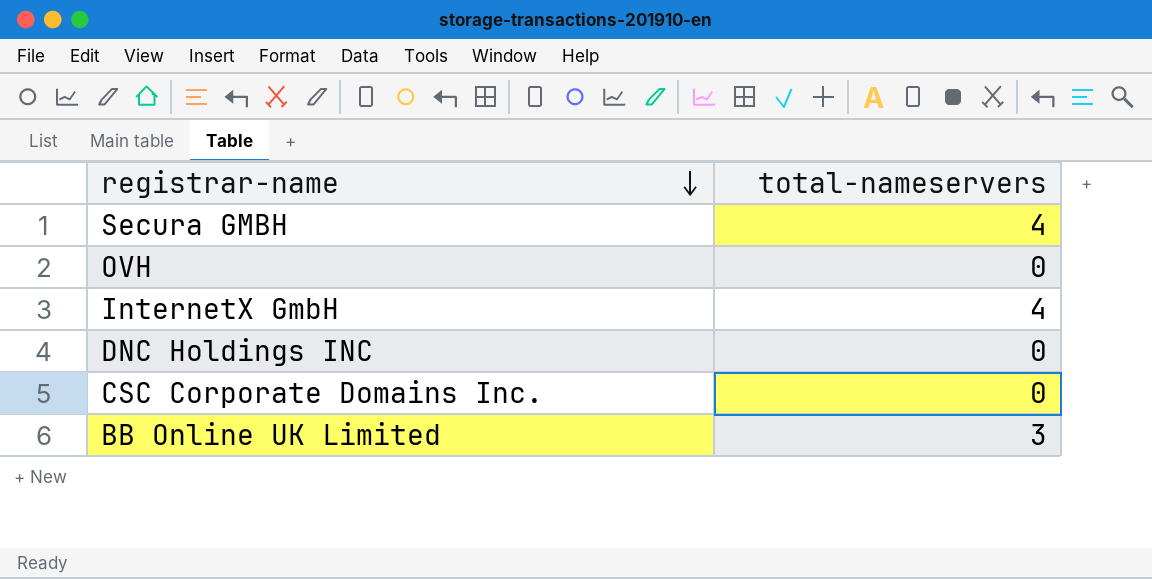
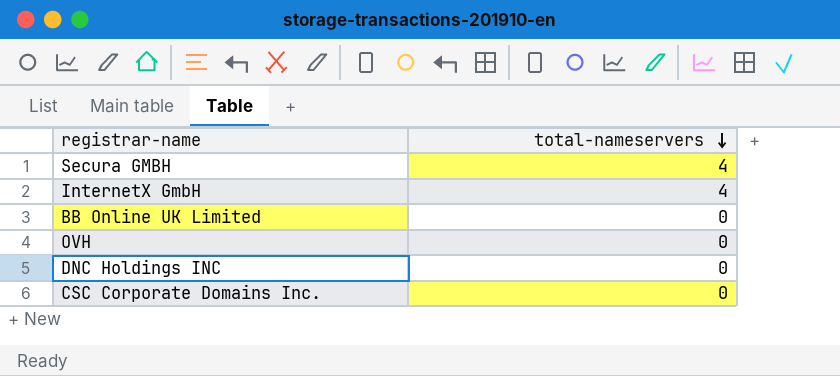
row order: registrar-name descending -> total-nameservers descending
BB Online UK Limited | total-nameservers: 3 -> 0

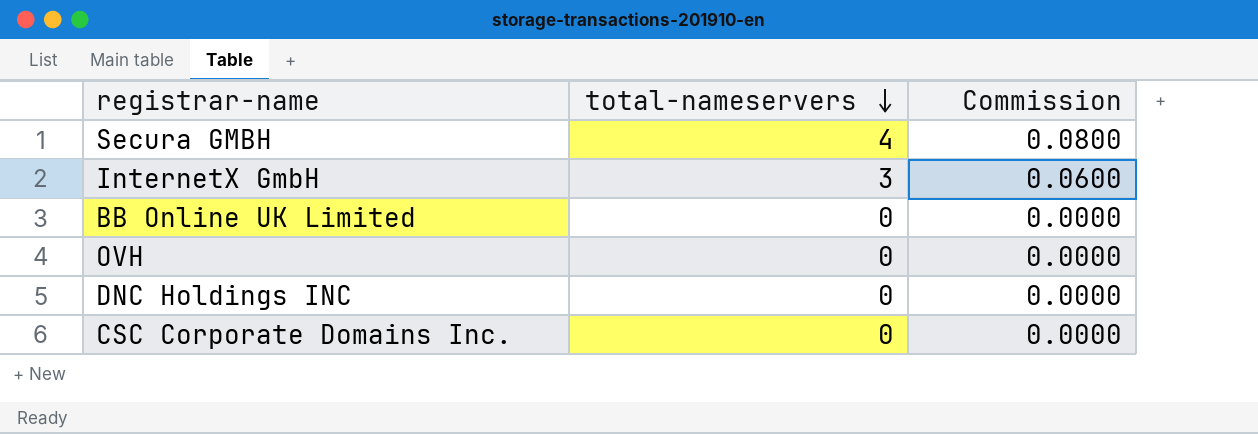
column Commission | formula: none -> [total-nameservers] * 0.02
InternetX GmbH | total-nameservers: 4 -> 3

